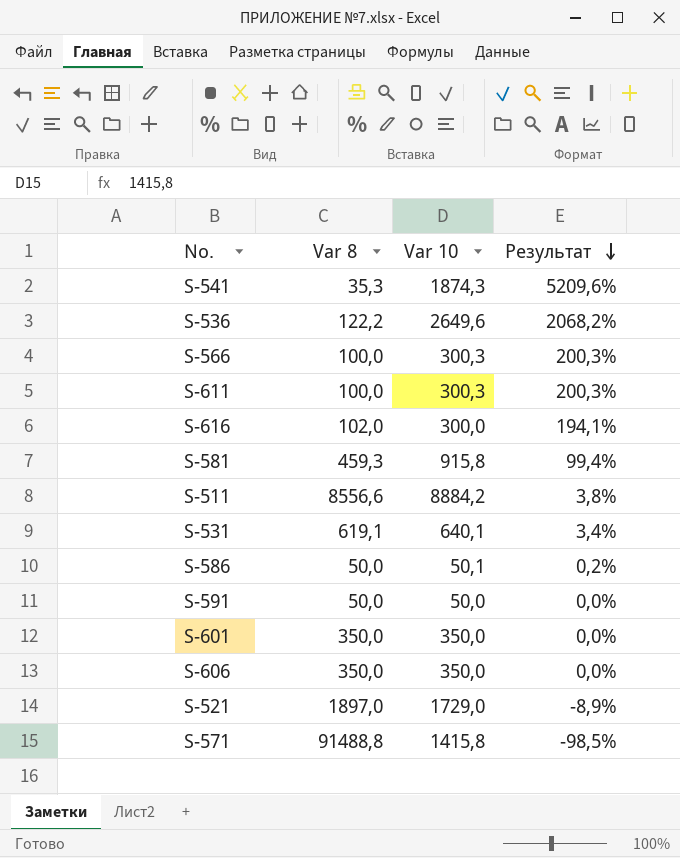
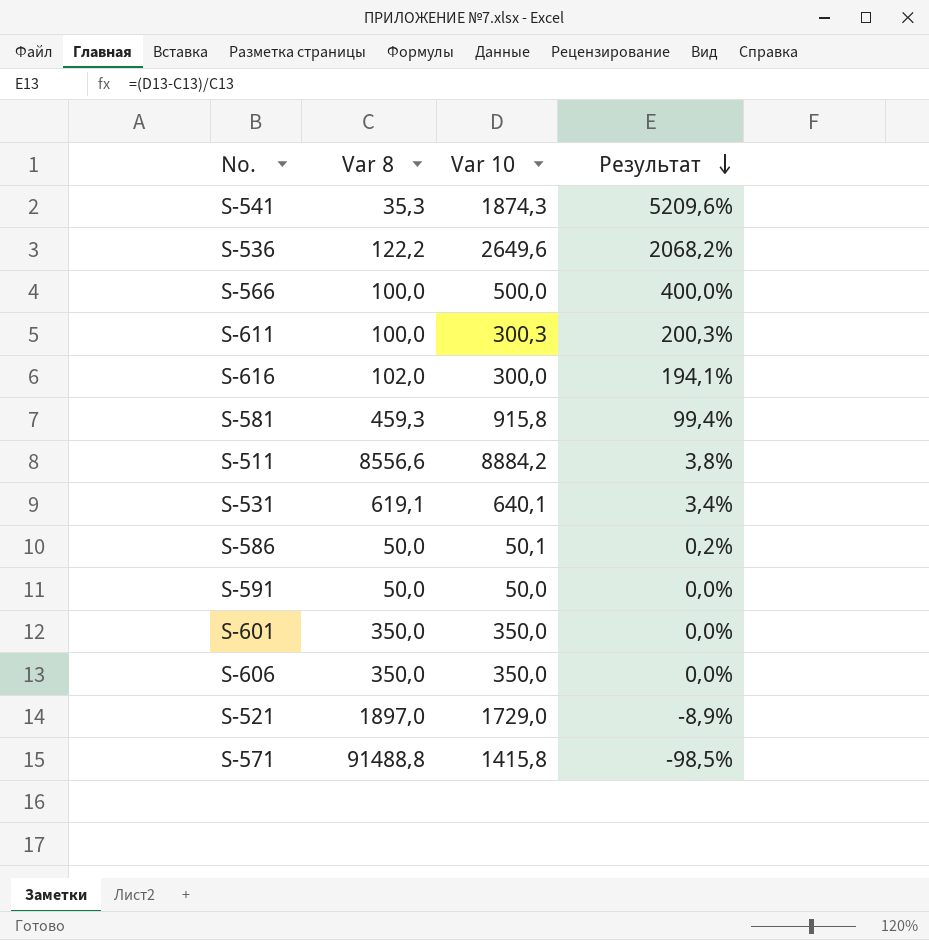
S-566 | Var 10: 300,3 -> 500,0
S-566 | Результат: 200,3% -> 400,0%

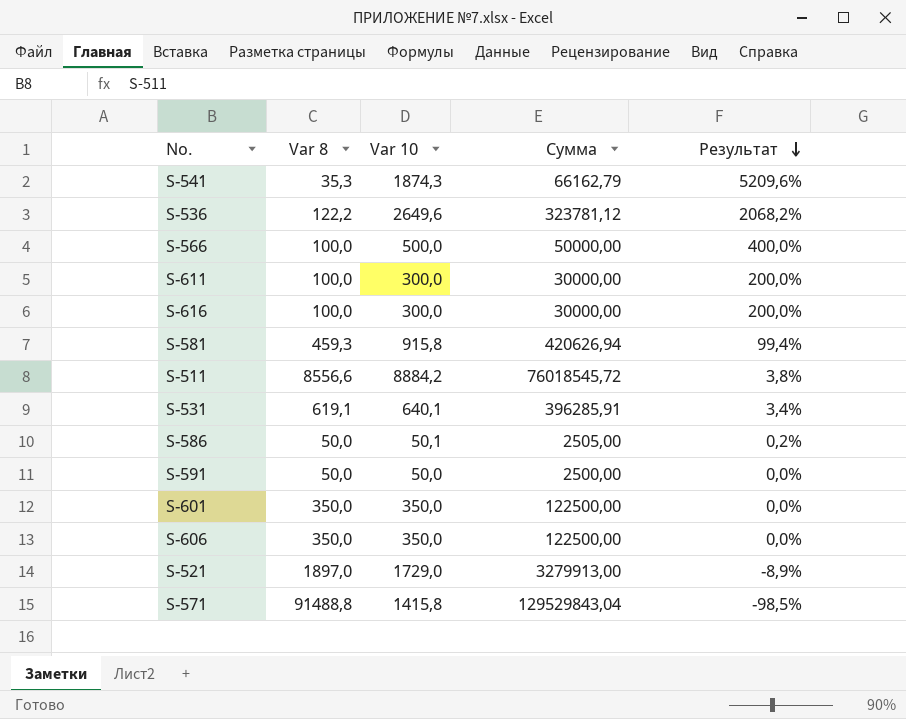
column Сумма | formula: none -> [Var 8] * [Var 10]
S-611 | Var 10: 300,3 -> 300,0
S-611 | Результат: 200,3% -> 200,0%
S-616 | Var 8: 102,0 -> 100,0
S-616 | Результат: 194,1% -> 200,0%

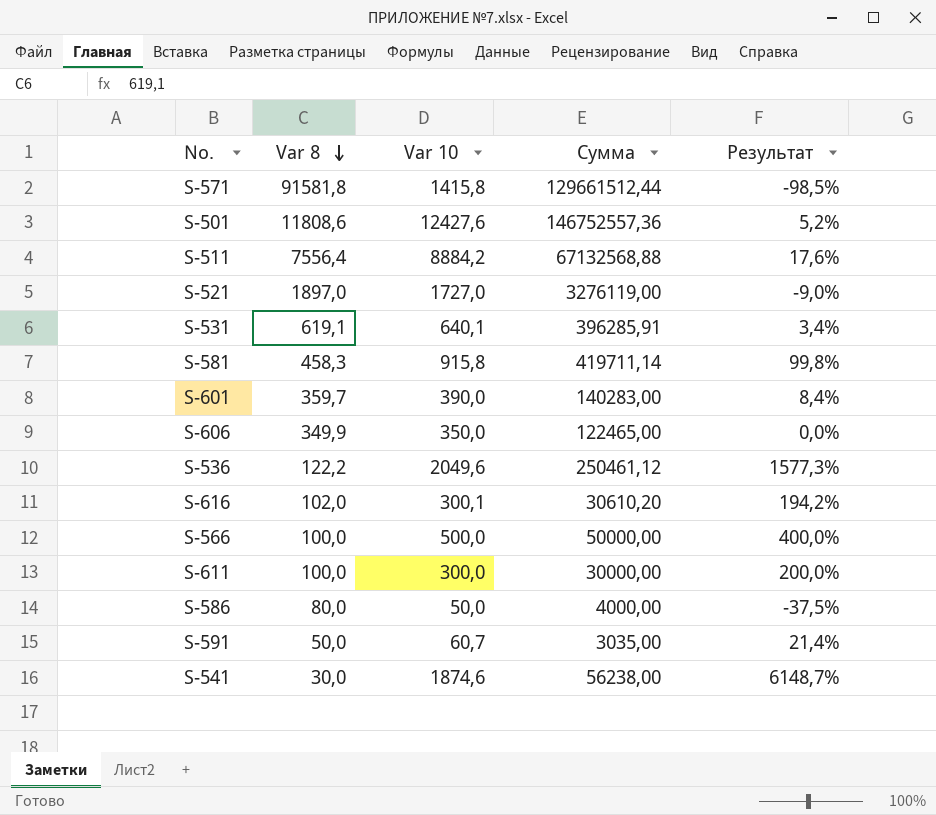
row order: Результат descending -> Var 8 descending
S-571 | Var 8: 91488,8 -> 91581,8
S-571 | Сумма: 129529843,04 -> 129661512,44
row S-501: none -> 11808,6 | 12427,6 | 146752557,36 | 5,2%
S-511 | Var 8: 8556,6 -> 7556,4
S-511 | Сумма: 76018545,72 -> 67132568,88
S-511 | Результат: 3,8% -> 17,6%
S-521 | Var 10: 1729,0 -> 1727,0
S-521 | Сумма: 3279913,00 -> 3276119,00
S-521 | Результат: -8,9% -> -9,0%
S-581 | Var 8: 459,3 -> 458,3
S-581 | Сумма: 420626,94 -> 419711,14
S-581 | Результат: 99,4% -> 99,8%
S-601 | Var 8: 350,0 -> 359,7
S-601 | Var 10: 350,0 -> 390,0
S-601 | Сумма: 122500,00 -> 140283,00
S-601 | Результат: 0,0% -> 8,4%
S-606 | Var 8: 350,0 -> 349,9
S-606 | Сумма: 122500,00 -> 122465,00
S-536 | Var 10: 2649,6 -> 2049,6
S-536 | Сумма: 323781,12 -> 250461,12
S-536 | Результат: 2068,2% -> 1577,3%
S-616 | Var 8: 100,0 -> 102,0
S-616 | Var 10: 300,0 -> 300,1
S-616 | Сумма: 30000,00 -> 30610,20
S-616 | Результат: 200,0% -> 194,2%
S-586 | Var 8: 50,0 -> 80,0
S-586 | Var 10: 50,1 -> 50,0
S-586 | Сумма: 2505,00 -> 4000,00
S-586 | Результат: 0,2% -> -37,5%
S-591 | Var 10: 50,0 -> 60,7
S-591 | Сумма: 2500,00 -> 3035,00
S-591 | Результат: 0,0% -> 21,4%
S-541 | Var 8: 35,3 -> 30,0
S-541 | Var 10: 1874,3 -> 1874,6
S-541 | Сумма: 66162,79 -> 56238,00
S-541 | Результат: 5209,6% -> 6148,7%

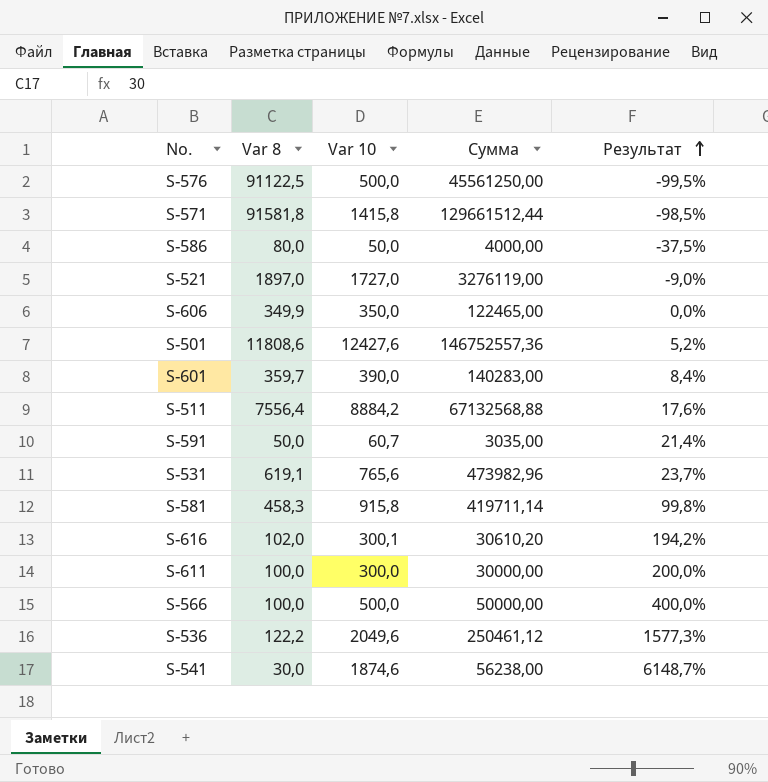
row order: Var 8 descending -> Результат ascending
row S-576: none -> 91122,5 | 500,0 | 45561250,00 | -99,5%
S-531 | Var 10: 640,1 -> 765,6
S-531 | Сумма: 396285,91 -> 473982,96
S-531 | Результат: 3,4% -> 23,7%

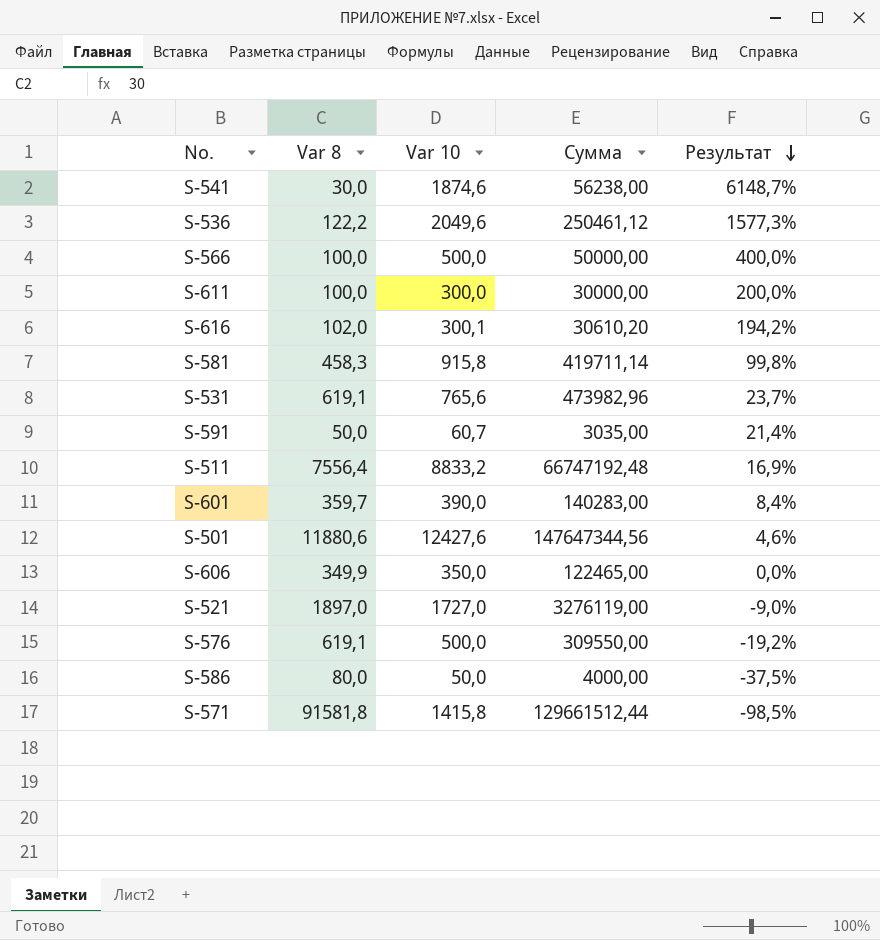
row order: Результат ascending -> Результат descending
S-511 | Var 10: 8884,2 -> 8833,2
S-511 | Сумма: 67132568,88 -> 66747192,48
S-511 | Результат: 17,6% -> 16,9%
S-501 | Var 8: 11808,6 -> 11880,6
S-501 | Сумма: 146752557,36 -> 147647344,56
S-501 | Результат: 5,2% -> 4,6%
S-576 | Var 8: 91122,5 -> 619,1
S-576 | Сумма: 45561250,00 -> 309550,00
S-576 | Результат: -99,5% -> -19,2%

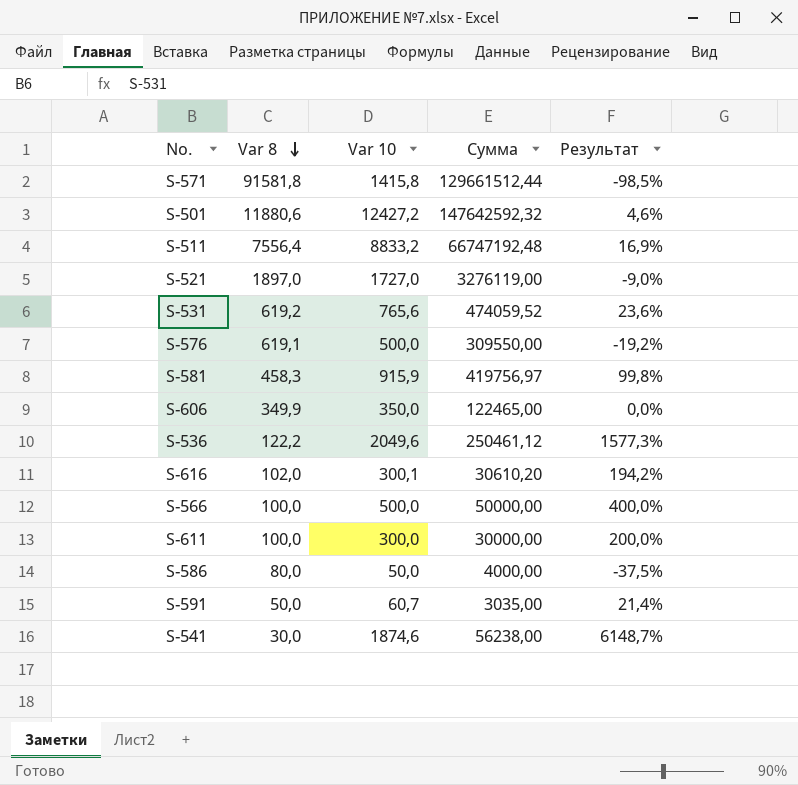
row order: Результат descending -> Var 8 descending
row S-601: 359,7 | 390,0 | 140283,00 | 8,4% -> none
S-501 | Var 10: 12427,6 -> 12427,2
S-501 | Сумма: 147647344,56 -> 147642592,32
S-531 | Var 8: 619,1 -> 619,2
S-531 | Сумма: 473982,96 -> 474059,52
S-531 | Результат: 23,7% -> 23,6%
S-581 | Var 10: 915,8 -> 915,9
S-581 | Сумма: 419711,14 -> 419756,97

